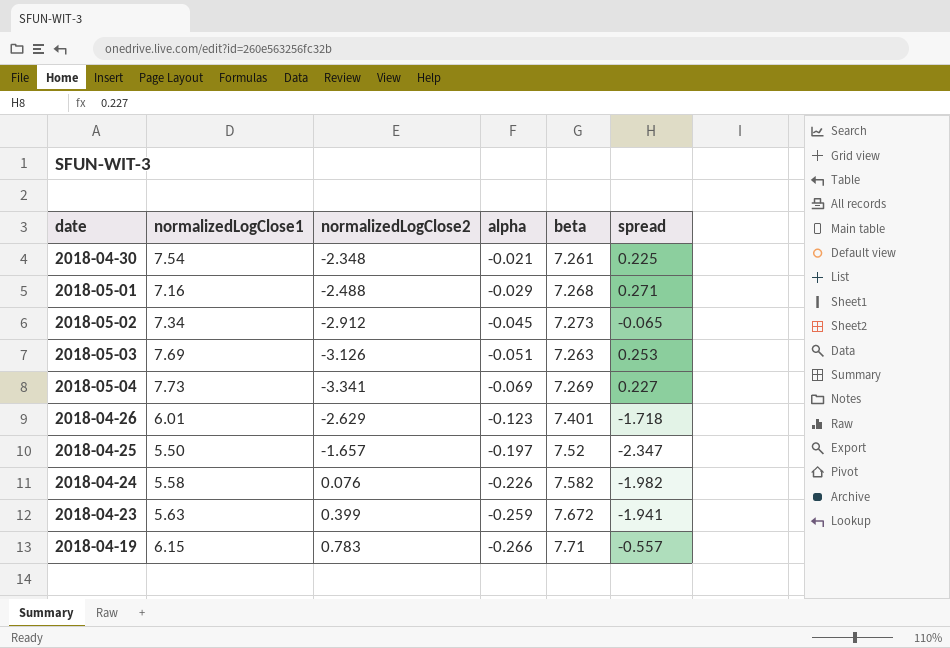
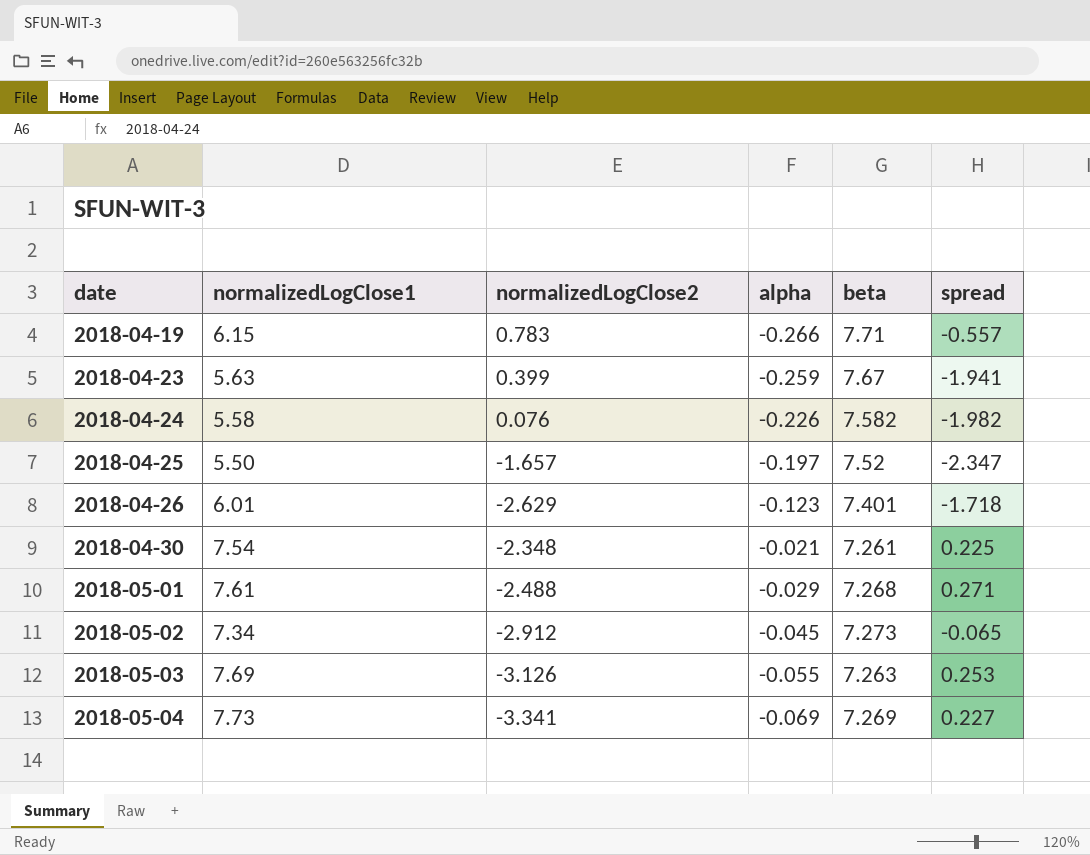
row order: alpha descending -> date ascending
2018-04-23 | beta: 7.672 -> 7.67
2018-05-01 | normalizedLogClose1: 7.16 -> 7.61
2018-05-03 | alpha: -0.051 -> -0.055

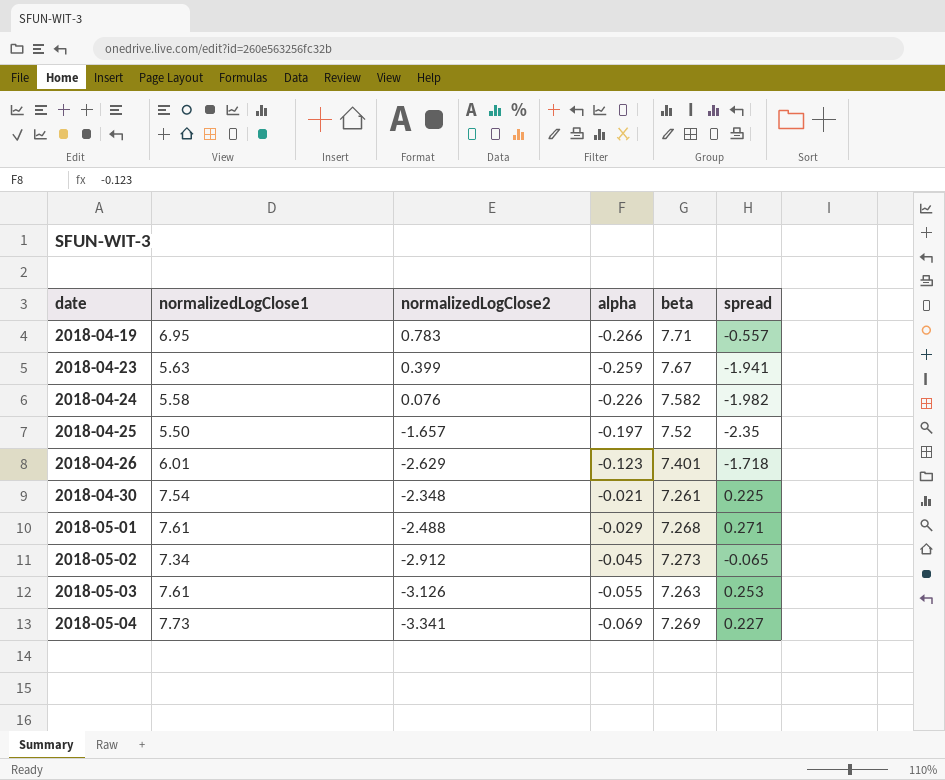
2018-04-19 | normalizedLogClose1: 6.15 -> 6.95
2018-04-25 | spread: -2.347 -> -2.35
2018-05-03 | normalizedLogClose1: 7.69 -> 7.61

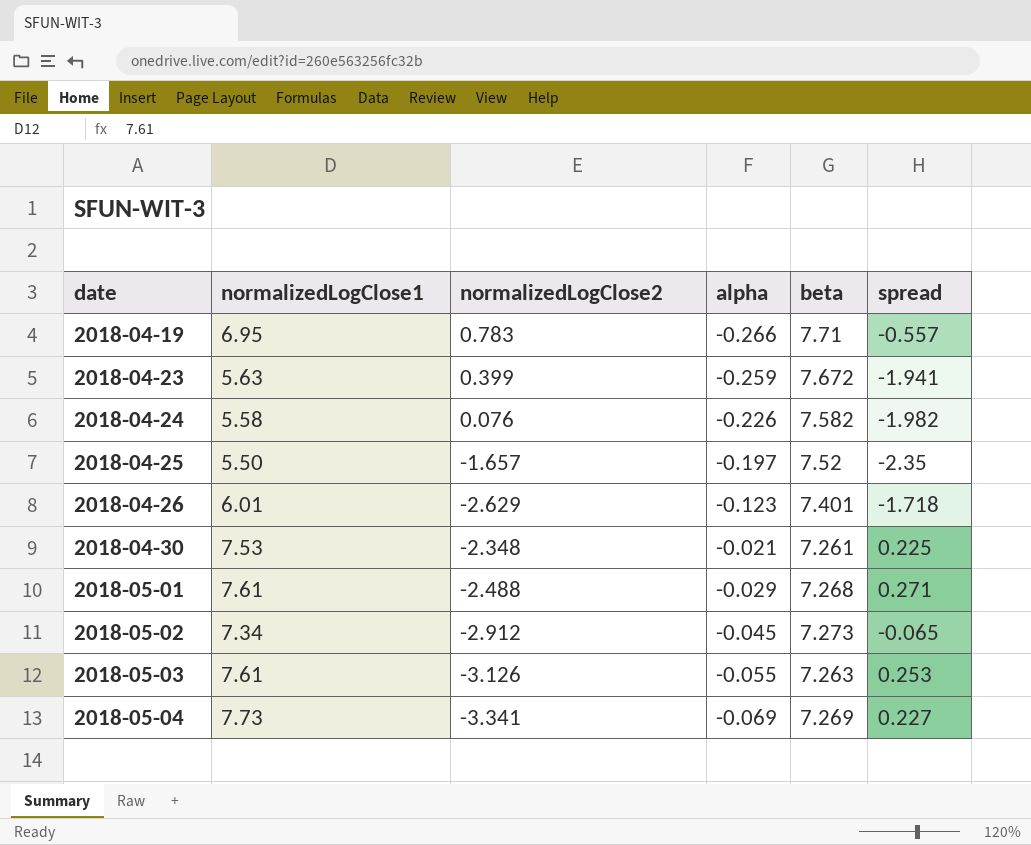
2018-04-23 | beta: 7.67 -> 7.672
2018-04-30 | normalizedLogClose1: 7.54 -> 7.53

